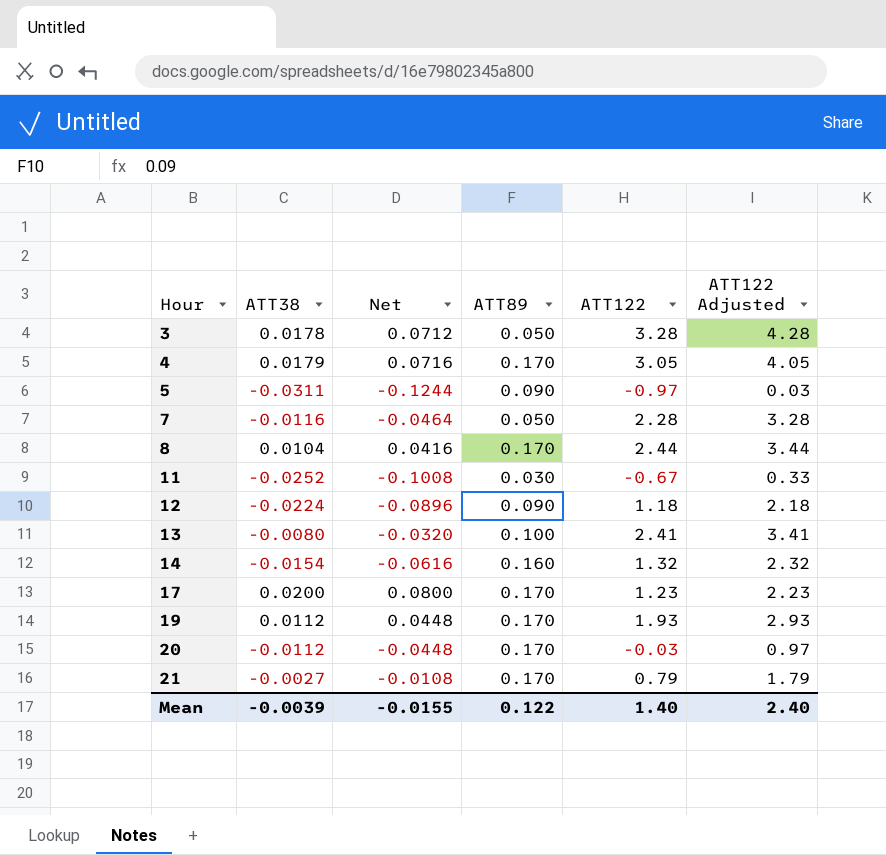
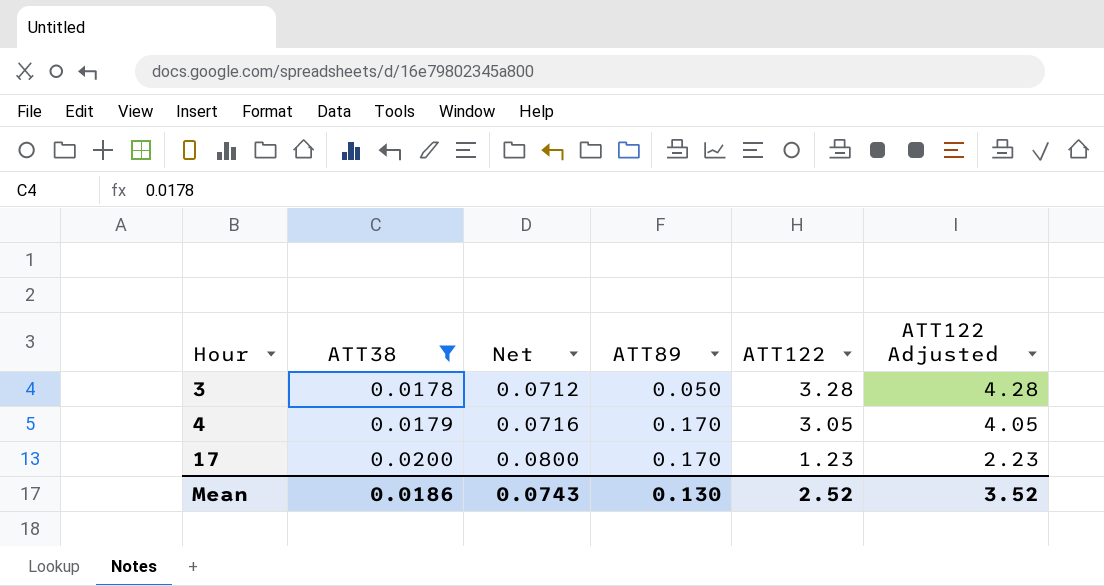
filter: none -> ATT38 >= 0.0178
Mean | ATT38: -0.0039 -> 0.0186
Mean | Net: -0.0155 -> 0.0743
Mean | ATT89: 0.122 -> 0.130
Mean | ATT122: 1.40 -> 2.52
Mean | ATT122 Adjusted: 2.40 -> 3.52

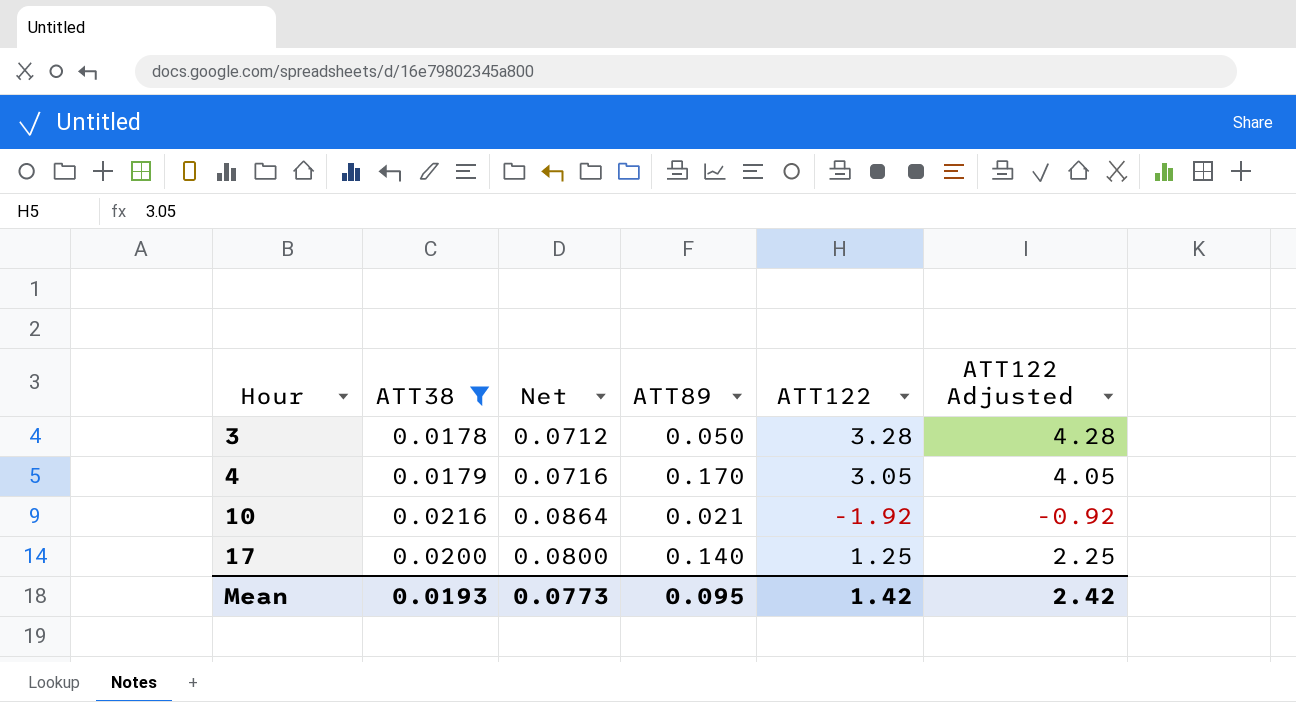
row 10: none -> 0.0216 | 0.0864 | 0.021 | -1.92 | -0.92
17 | ATT89: 0.170 -> 0.140
17 | ATT122: 1.23 -> 1.25
17 | ATT122 Adjusted: 2.23 -> 2.25
Mean | ATT38: 0.0186 -> 0.0193
Mean | Net: 0.0743 -> 0.0773
Mean | ATT89: 0.130 -> 0.095
Mean | ATT122: 2.52 -> 1.42
Mean | ATT122 Adjusted: 3.52 -> 2.42

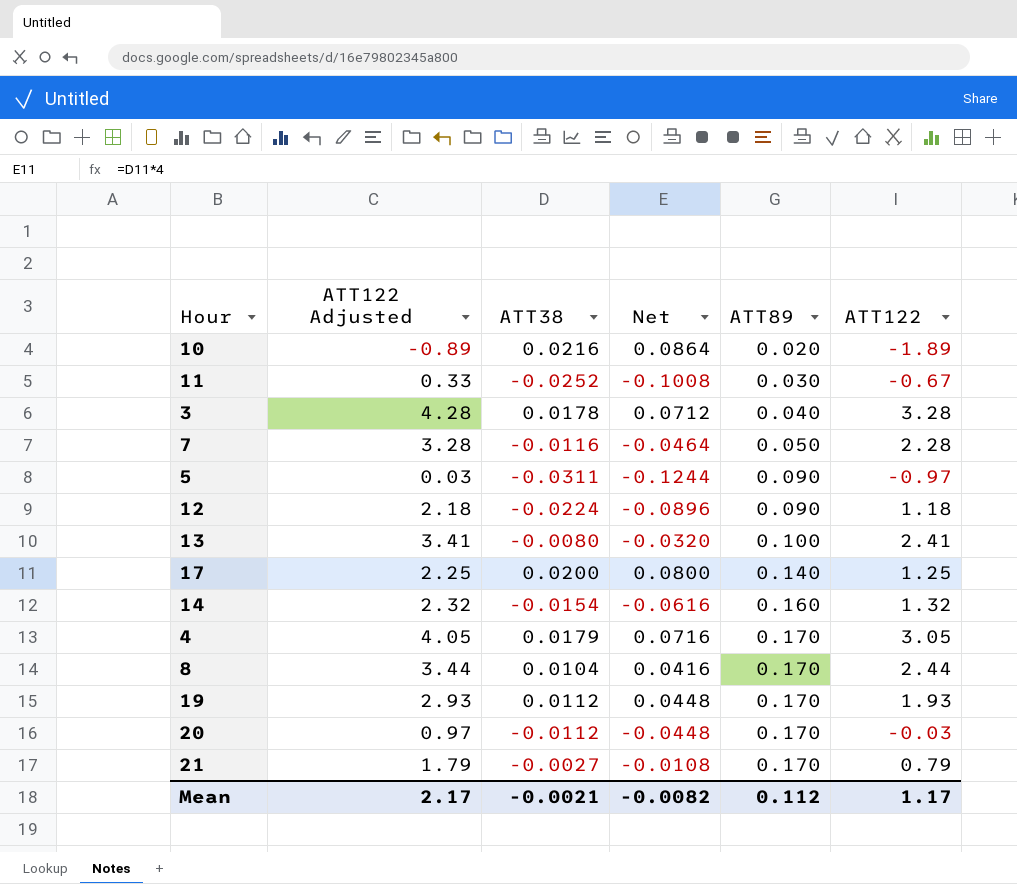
filter: ATT38 >= 0.0178 -> none
row order: Hour ascending -> ATT89 ascending
column ATT122 Adjusted | position: 6 -> 2
10 | ATT122 Adjusted: -0.92 -> -0.89
10 | ATT89: 0.021 -> 0.020
10 | ATT122: -1.92 -> -1.89
3 | ATT89: 0.050 -> 0.040
Mean | ATT122 Adjusted: 2.42 -> 2.17
Mean | ATT38: 0.0193 -> -0.0021
Mean | Net: 0.0773 -> -0.0082
Mean | ATT89: 0.095 -> 0.112
Mean | ATT122: 1.42 -> 1.17

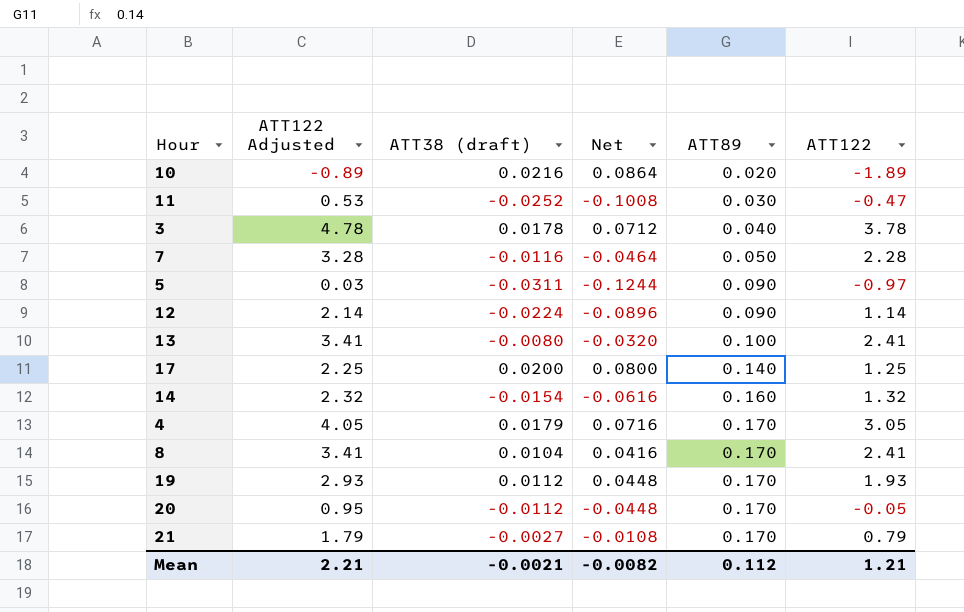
column name: ATT38 -> ATT38 (draft)
11 | ATT122 Adjusted: 0.33 -> 0.53
11 | ATT122: -0.67 -> -0.47
3 | ATT122 Adjusted: 4.28 -> 4.78
3 | ATT122: 3.28 -> 3.78
12 | ATT122 Adjusted: 2.18 -> 2.14
12 | ATT122: 1.18 -> 1.14
8 | ATT122 Adjusted: 3.44 -> 3.41
8 | ATT122: 2.44 -> 2.41
20 | ATT122 Adjusted: 0.97 -> 0.95
20 | ATT122: -0.03 -> -0.05
Mean | ATT122 Adjusted: 2.17 -> 2.21
Mean | ATT122: 1.17 -> 1.21

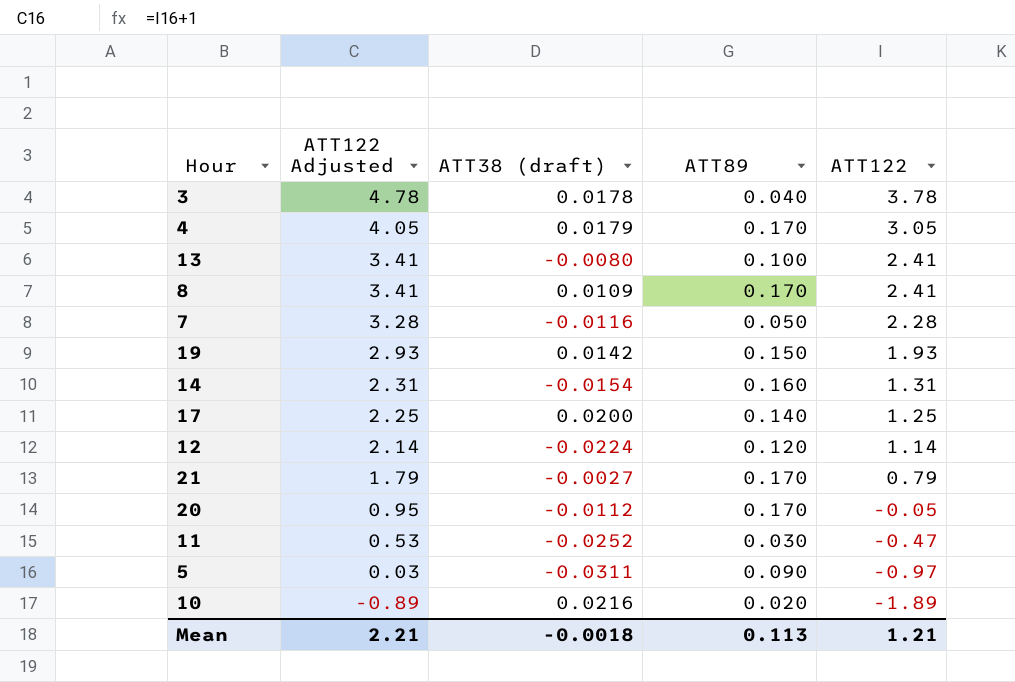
row order: ATT89 ascending -> ATT122 Adjusted descending
column Net | formula: [ATT38 (draft)] * 4 -> none
8 | ATT38 (draft): 0.0104 -> 0.0109
19 | ATT38 (draft): 0.0112 -> 0.0142
19 | ATT89: 0.170 -> 0.150
14 | ATT122 Adjusted: 2.32 -> 2.31
14 | ATT122: 1.32 -> 1.31
12 | ATT89: 0.090 -> 0.120
Mean | ATT38 (draft): -0.0021 -> -0.0018
Mean | ATT89: 0.112 -> 0.113

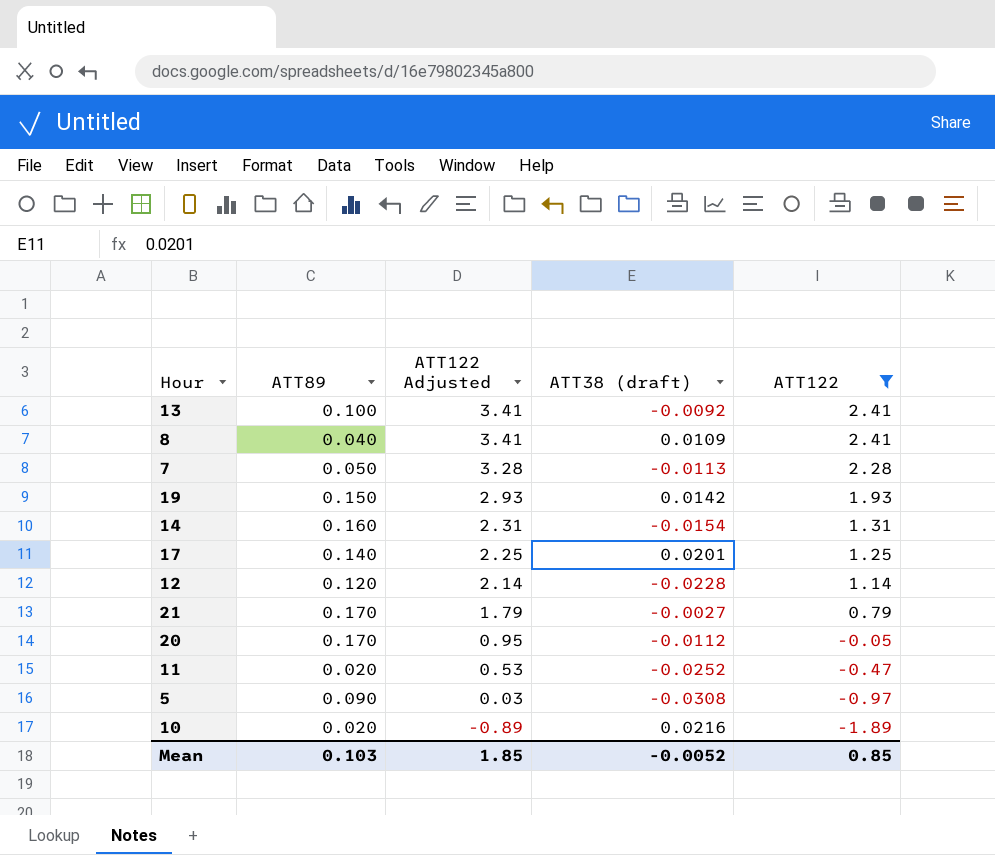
filter: none -> ATT122 <= 2.41
column ATT89 | position: 4 -> 2
13 | ATT38 (draft): -0.0080 -> -0.0092
8 | ATT89: 0.170 -> 0.040
7 | ATT38 (draft): -0.0116 -> -0.0113
17 | ATT38 (draft): 0.0200 -> 0.0201
12 | ATT38 (draft): -0.0224 -> -0.0228
11 | ATT89: 0.030 -> 0.020
5 | ATT38 (draft): -0.0311 -> -0.0308
Mean | ATT89: 0.113 -> 0.103
Mean | ATT122 Adjusted: 2.21 -> 1.85
Mean | ATT38 (draft): -0.0018 -> -0.0052
Mean | ATT122: 1.21 -> 0.85

